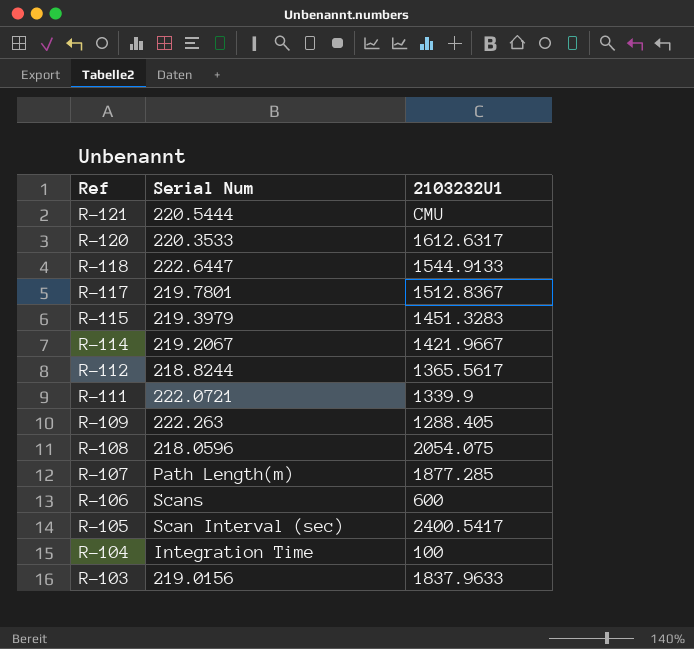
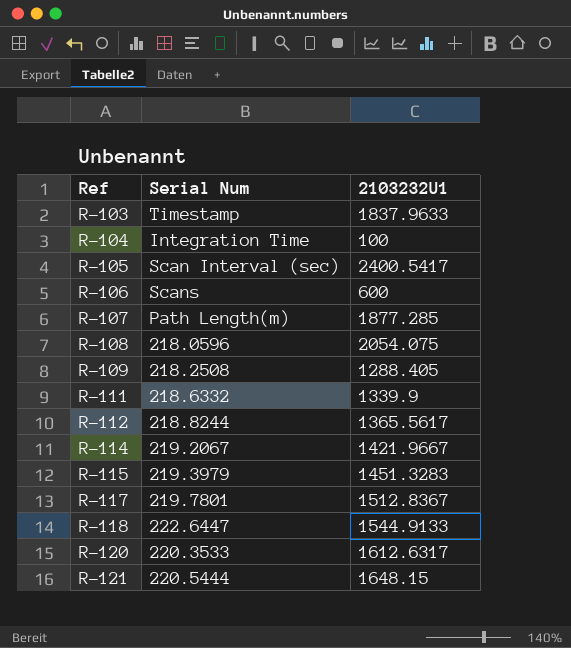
row order: Ref descending -> Ref ascending
R-103 | Serial Num: 219.0156 -> Timestamp
R-109 | Serial Num: 222.263 -> 218.2508
R-111 | Serial Num: 222.0721 -> 218.6332
R-121 | 2103232U1: CMU -> 1648.15

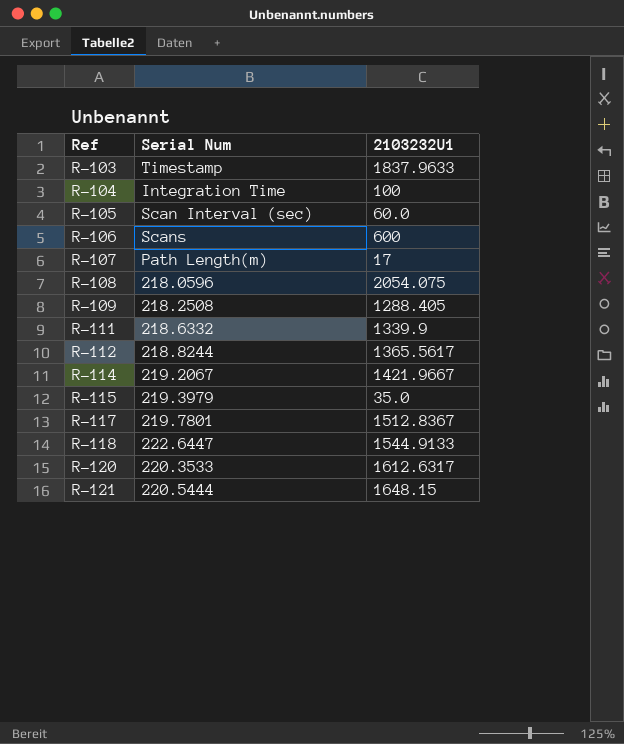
R-105 | 2103232U1: 2400.5417 -> 60.0
R-107 | 2103232U1: 1877.285 -> 17
R-115 | 2103232U1: 1451.3283 -> 35.0

